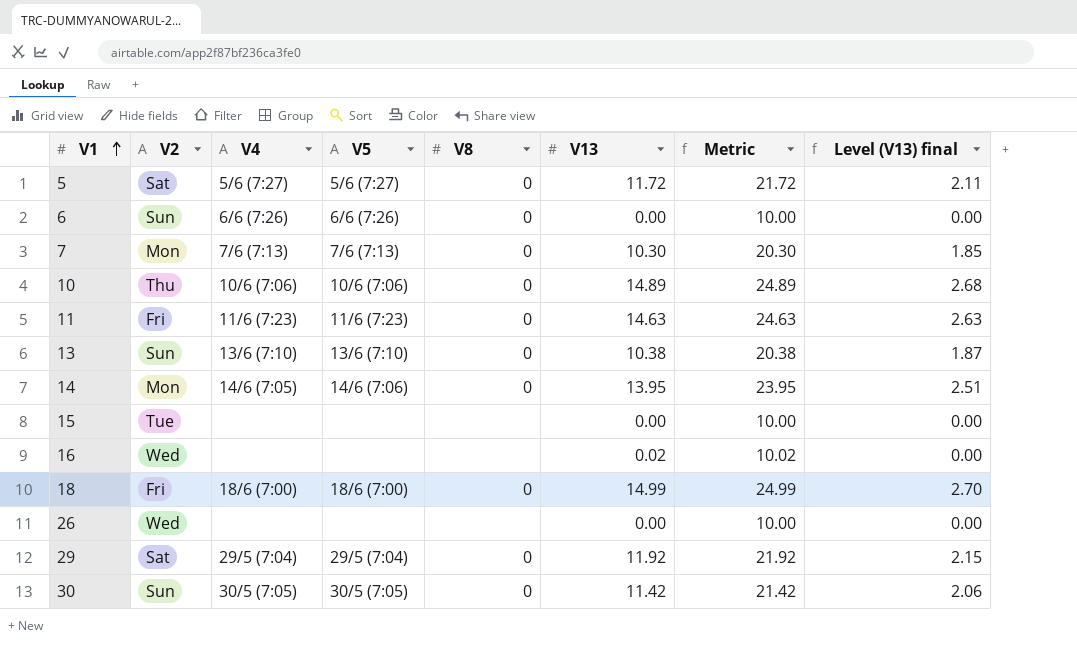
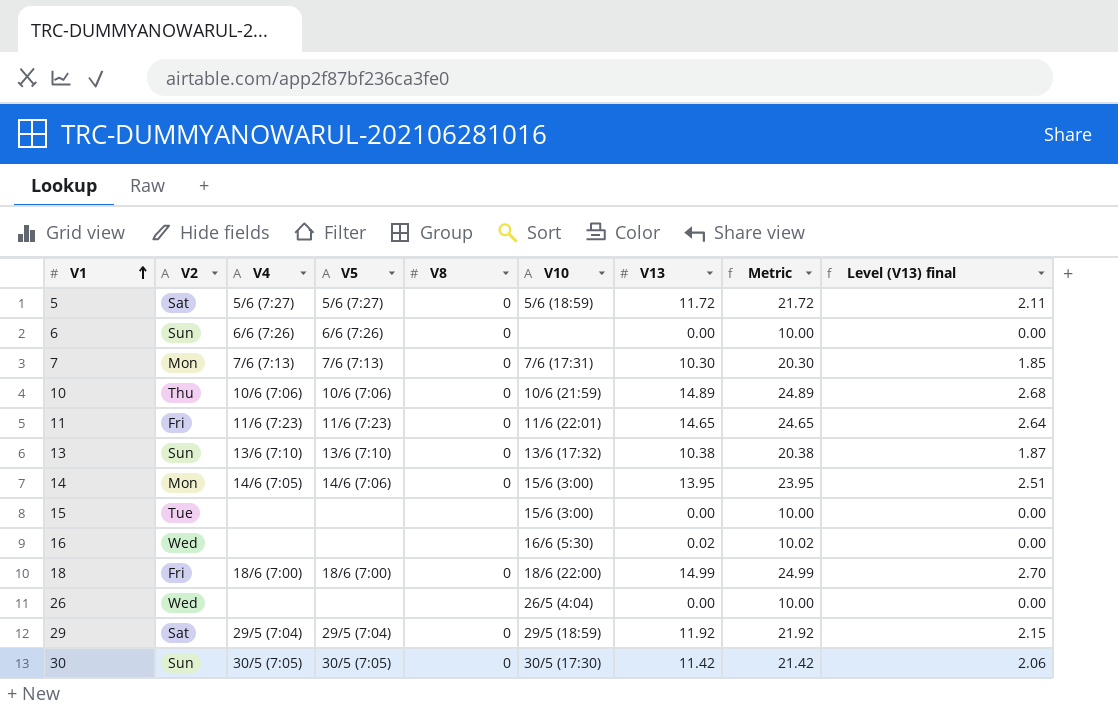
column V10 | position: none -> 6
11 | V13: 14.63 -> 14.65
11 | Metric: 24.63 -> 24.65
11 | Level (V13) final: 2.63 -> 2.64

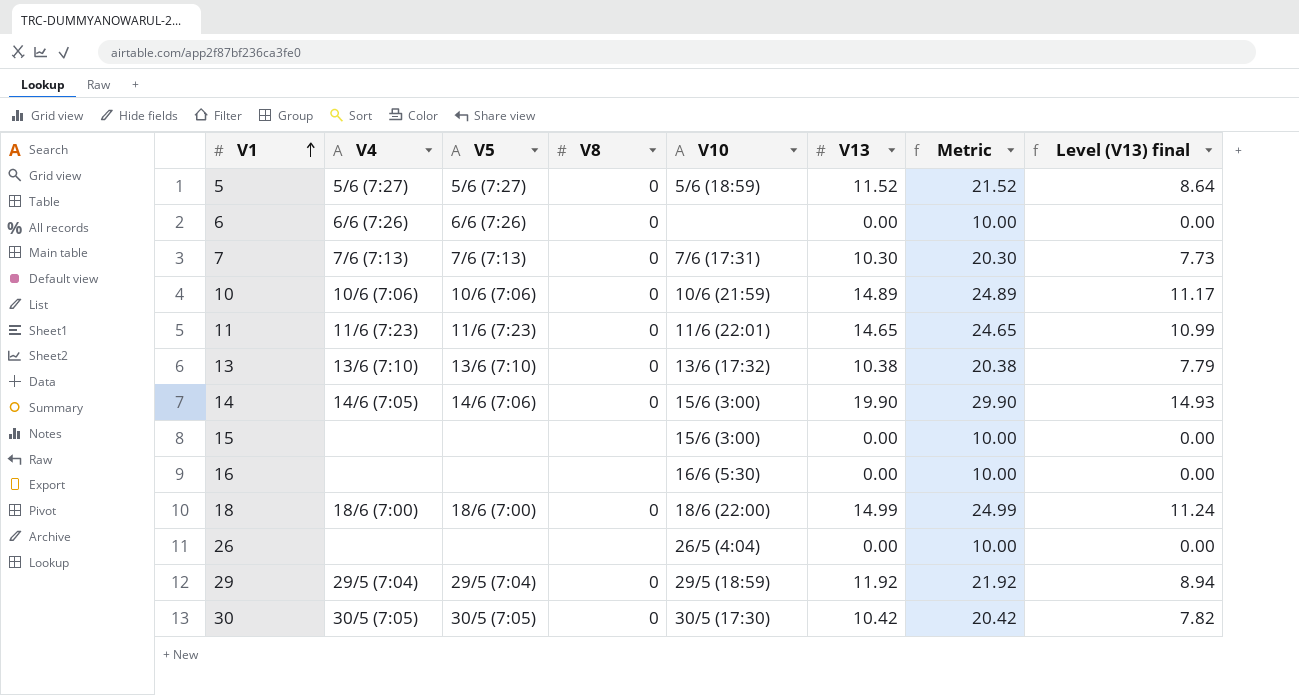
column V2 | position: 2 -> none
column Level (V13) final | formula: [V13] * 0.18 -> [V13] * 0.75
5 | V13: 11.72 -> 11.52
5 | Metric: 21.72 -> 21.52
14 | V13: 13.95 -> 19.90
14 | Metric: 23.95 -> 29.90
16 | V13: 0.02 -> 0.00
16 | Metric: 10.02 -> 10.00
30 | V13: 11.42 -> 10.42
30 | Metric: 21.42 -> 20.42

